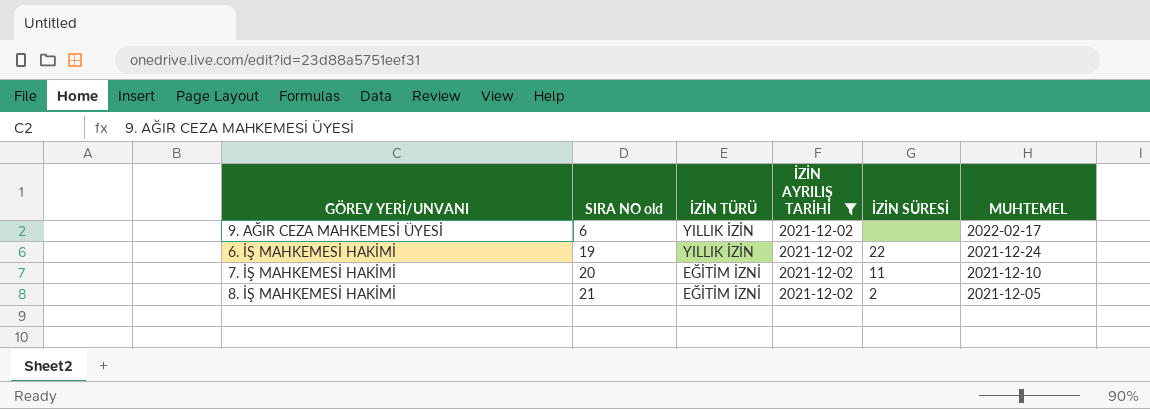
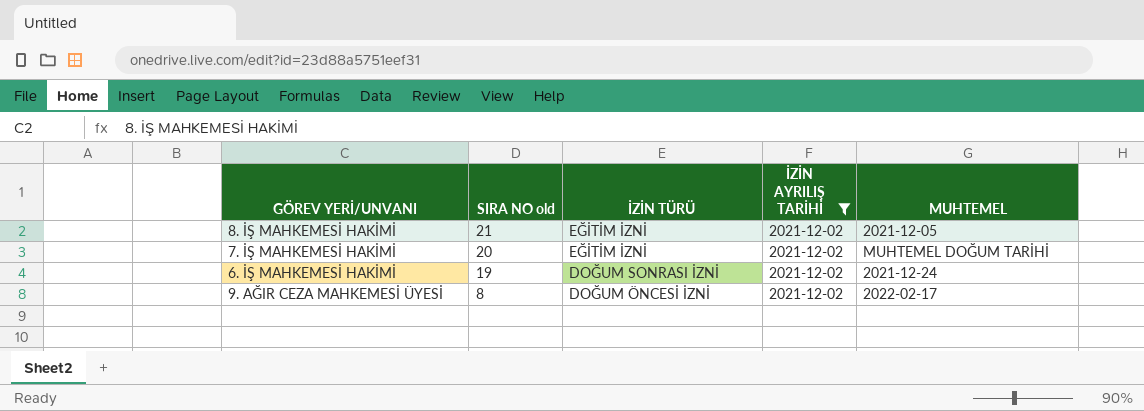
row order: SIRA NO old ascending -> SIRA NO old descending
column İZİN SÜRESİ | position: 5 -> none
7. İŞ MAHKEMESİ HAKİMİ | MUHTEMEL: 2021-12-10 -> MUHTEMEL DOĞUM TARİHİ
6. İŞ MAHKEMESİ HAKİMİ | İZİN TÜRÜ: YILLIK İZİN -> DOĞUM SONRASI İZNİ
9. AĞIR CEZA MAHKEMESİ ÜYESİ | SIRA NO old: 6 -> 8
9. AĞIR CEZA MAHKEMESİ ÜYESİ | İZİN TÜRÜ: YILLIK İZİN -> DOĞUM ÖNCESİ İZNİ

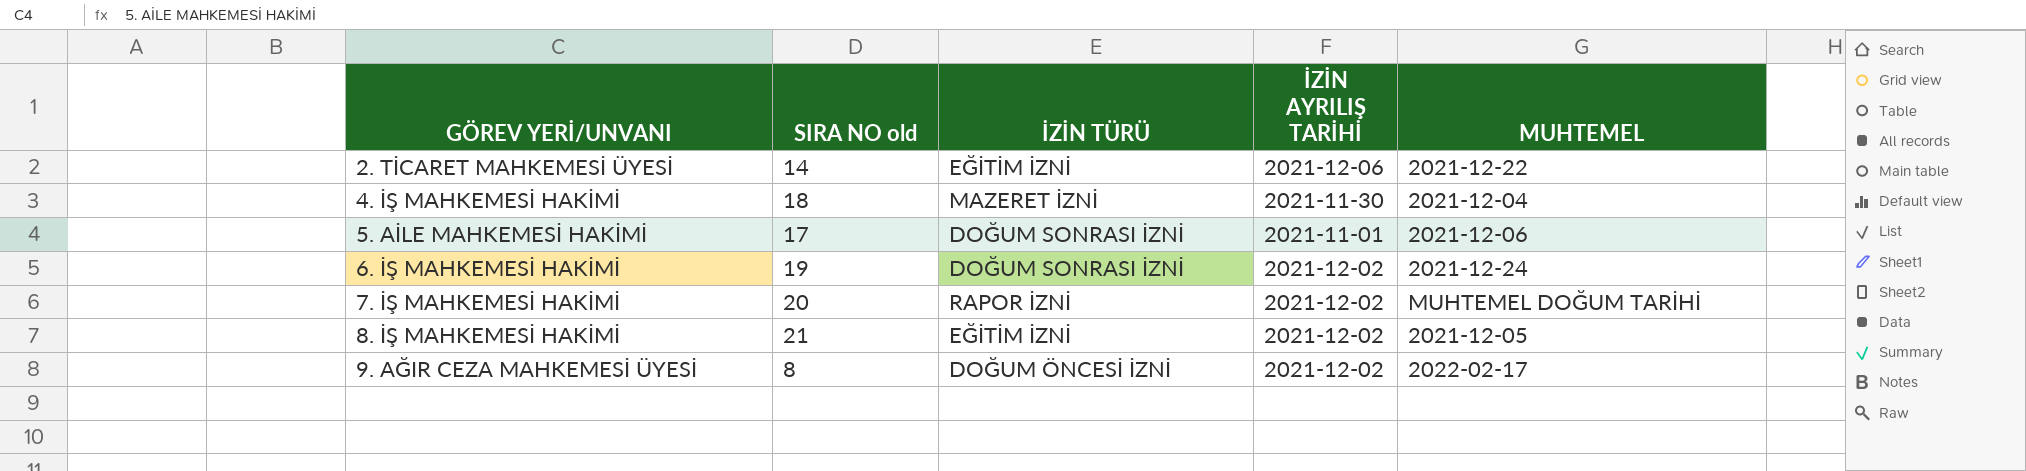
filter: İZİN AYRILIŞ TARİHİ = 2021-12-02 -> none
row order: SIRA NO old descending -> GÖREV YERİ/UNVANI ascending
7. İŞ MAHKEMESİ HAKİMİ | İZİN TÜRÜ: EĞİTİM İZNİ -> RAPOR İZNİ

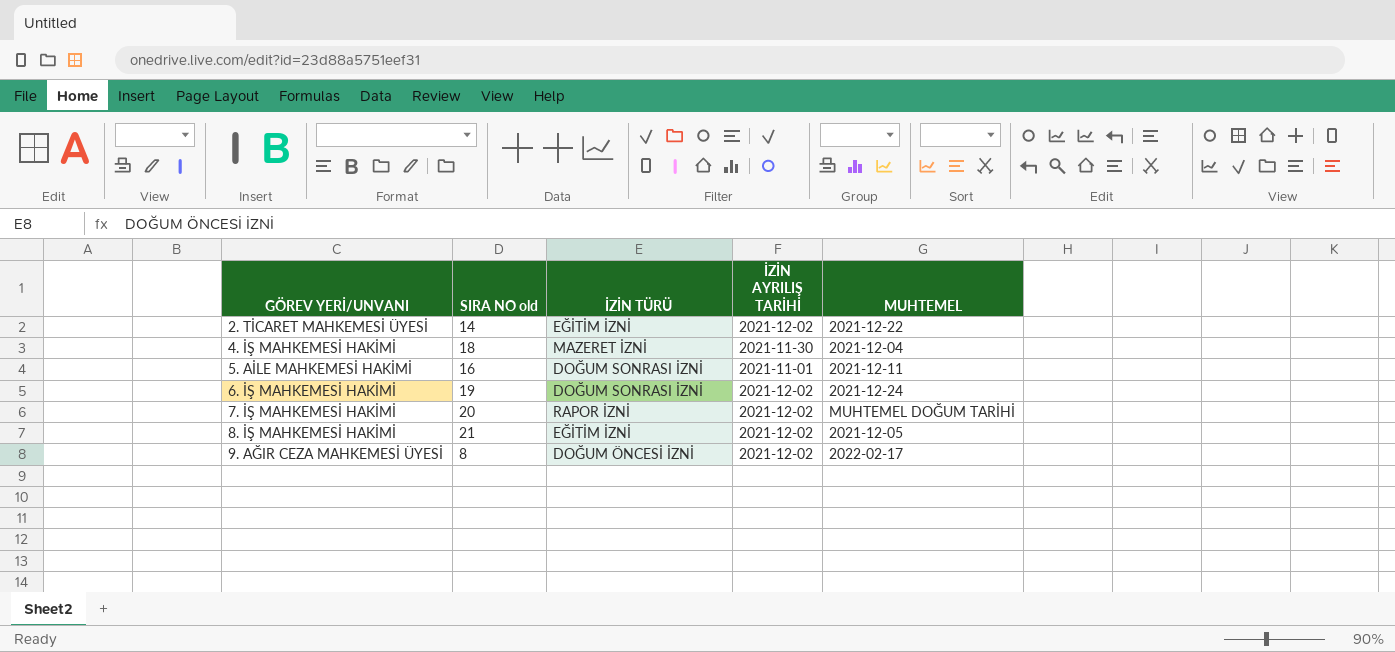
2. TİCARET MAHKEMESİ ÜYESİ | İZİN AYRILIŞ TARİHİ: 2021-12-06 -> 2021-12-02
5. AİLE MAHKEMESİ HAKİMİ | SIRA NO old: 17 -> 16
5. AİLE MAHKEMESİ HAKİMİ | MUHTEMEL: 2021-12-06 -> 2021-12-11

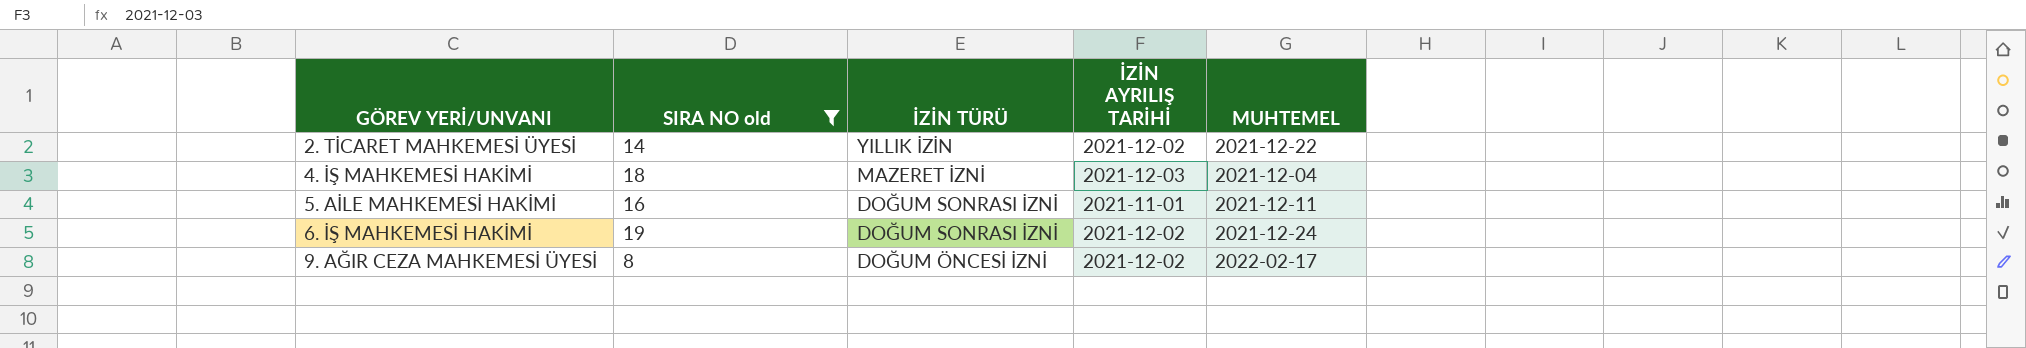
filter: none -> SIRA NO old <= 19
2. TİCARET MAHKEMESİ ÜYESİ | İZİN TÜRÜ: EĞİTİM İZNİ -> YILLIK İZİN
4. İŞ MAHKEMESİ HAKİMİ | İZİN AYRILIŞ TARİHİ: 2021-11-30 -> 2021-12-03

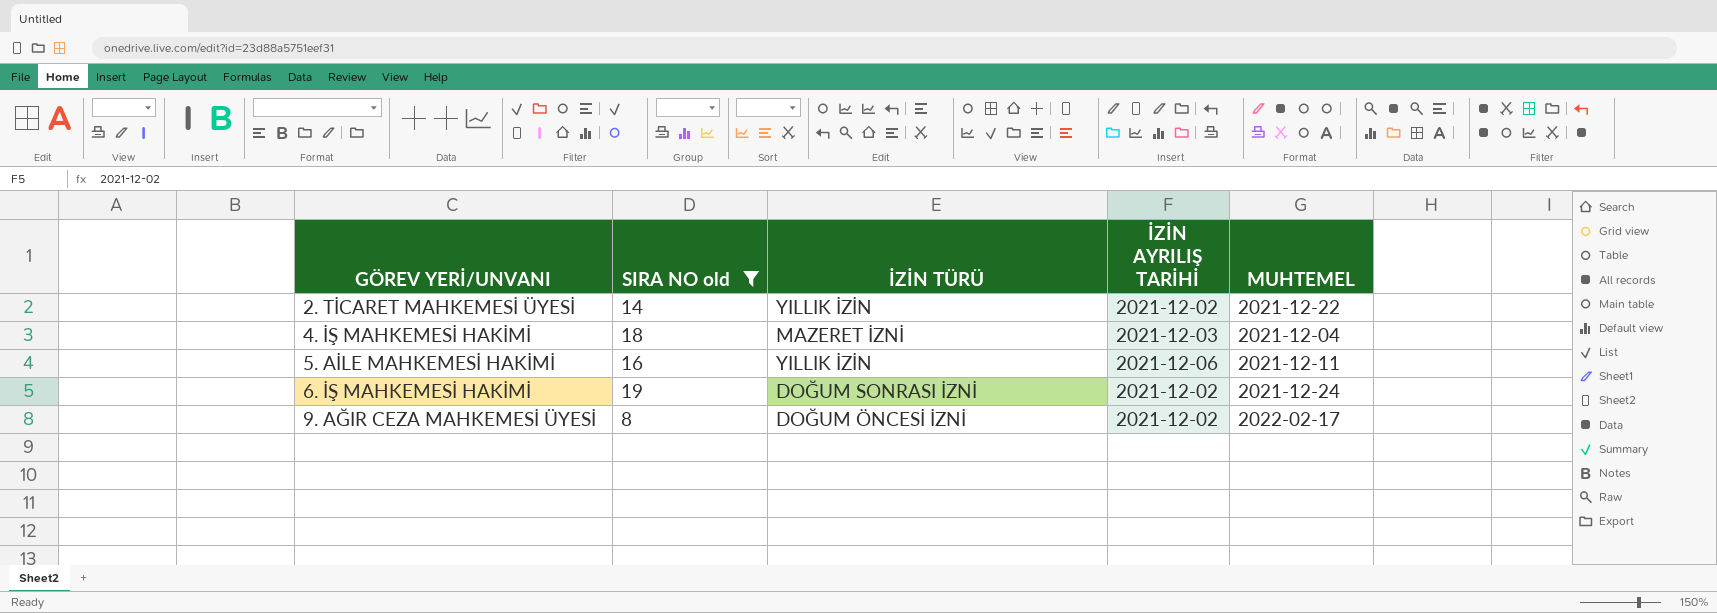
5. AİLE MAHKEMESİ HAKİMİ | İZİN TÜRÜ: DOĞUM SONRASI İZNİ -> YILLIK İZİN
5. AİLE MAHKEMESİ HAKİMİ | İZİN AYRILIŞ TARİHİ: 2021-11-01 -> 2021-12-06

